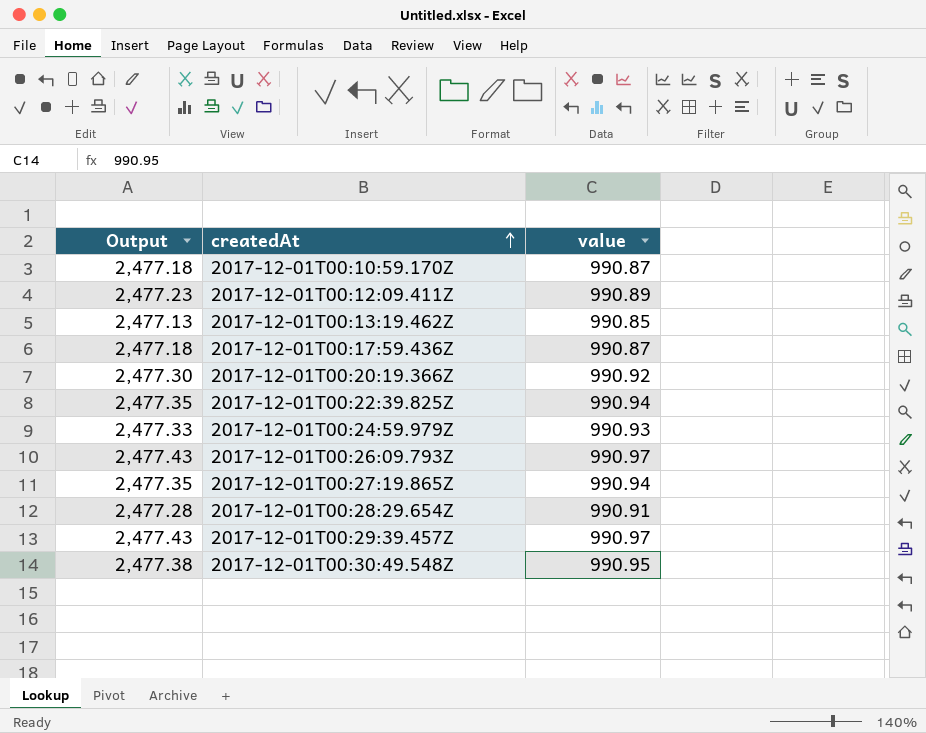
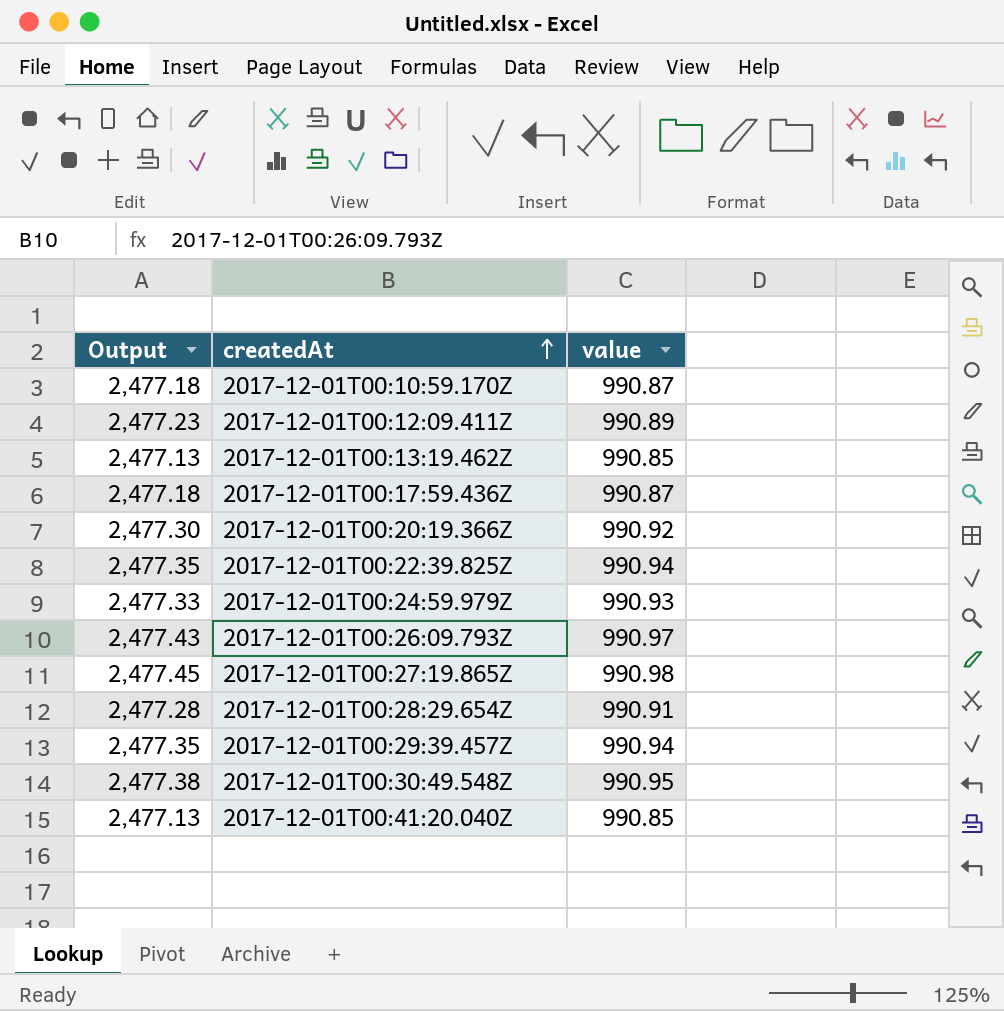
2017-12-01T00:27:19.865Z | Output: 2,477.35 -> 2,477.45
2017-12-01T00:27:19.865Z | value: 990.94 -> 990.98
2017-12-01T00:29:39.457Z | Output: 2,477.43 -> 2,477.35
2017-12-01T00:29:39.457Z | value: 990.97 -> 990.94
row 2017-12-01T00:41:20.040Z: none -> 2,477.13 | 990.85

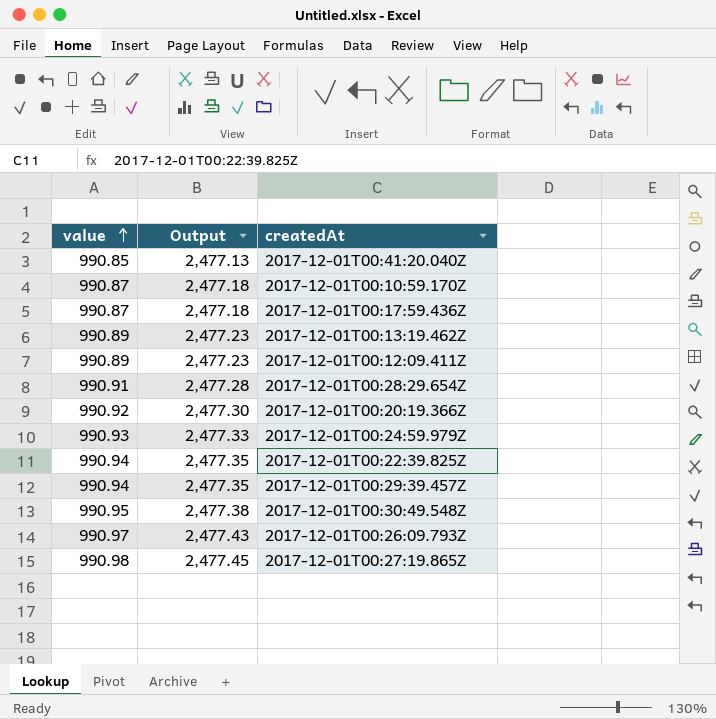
row order: createdAt ascending -> value ascending
column value | position: 3 -> 1
2017-12-01T00:13:19.462Z | value: 990.85 -> 990.89
2017-12-01T00:13:19.462Z | Output: 2,477.13 -> 2,477.23

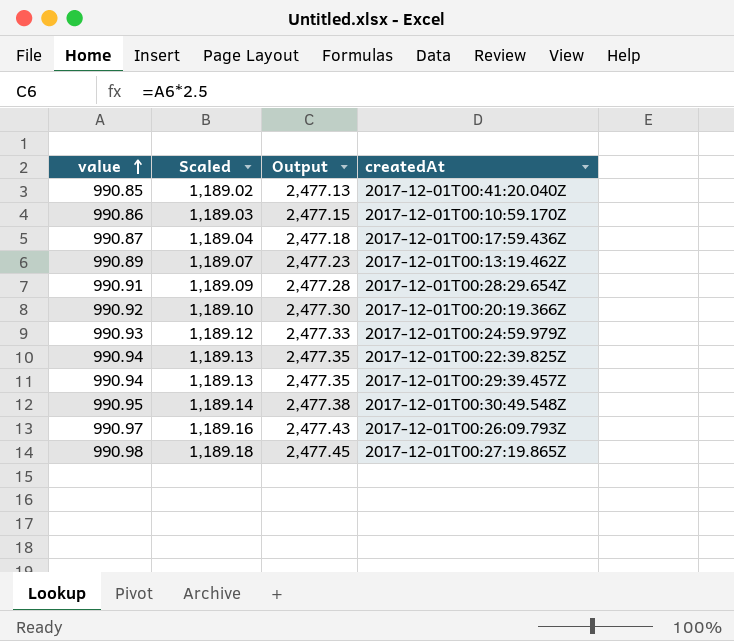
column Scaled | formula: none -> [value] * 1.2
row 2017-12-01T00:12:09.411Z: 990.89 | 2,477.23 -> none
2017-12-01T00:10:59.170Z | value: 990.87 -> 990.86
2017-12-01T00:10:59.170Z | Output: 2,477.18 -> 2,477.15

